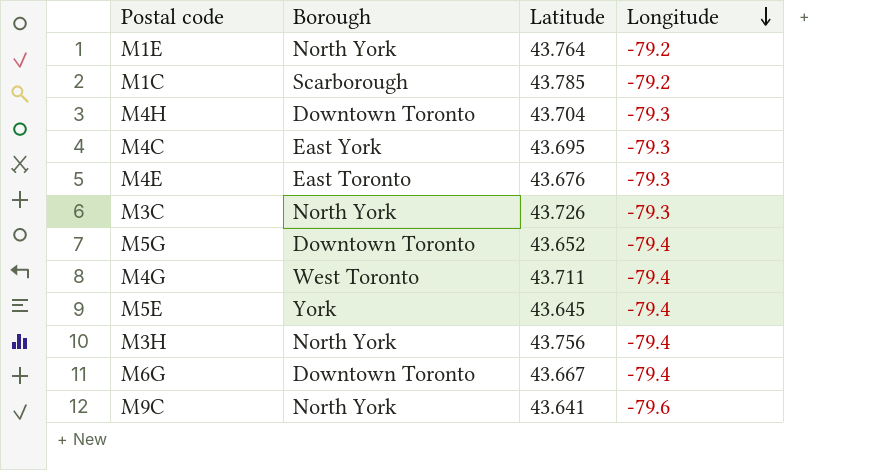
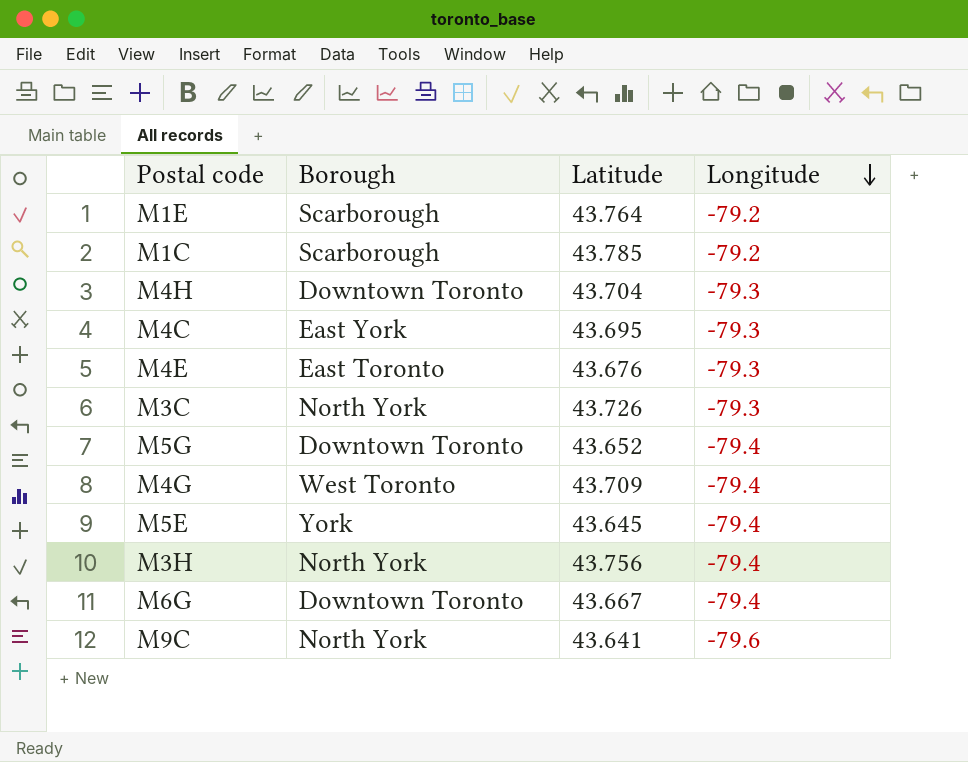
M1E | Borough: North York -> Scarborough
M4G | Latitude: 43.711 -> 43.709

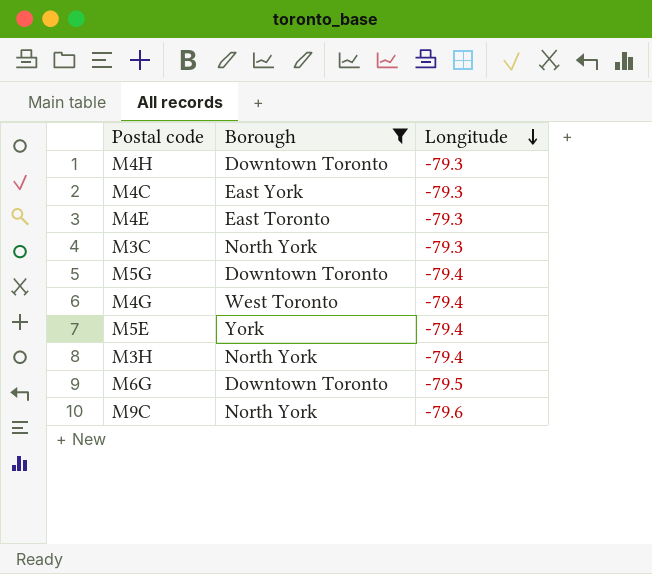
filter: none -> Borough != Scarborough
column Latitude | position: 3 -> none
M6G | Longitude: -79.4 -> -79.5

